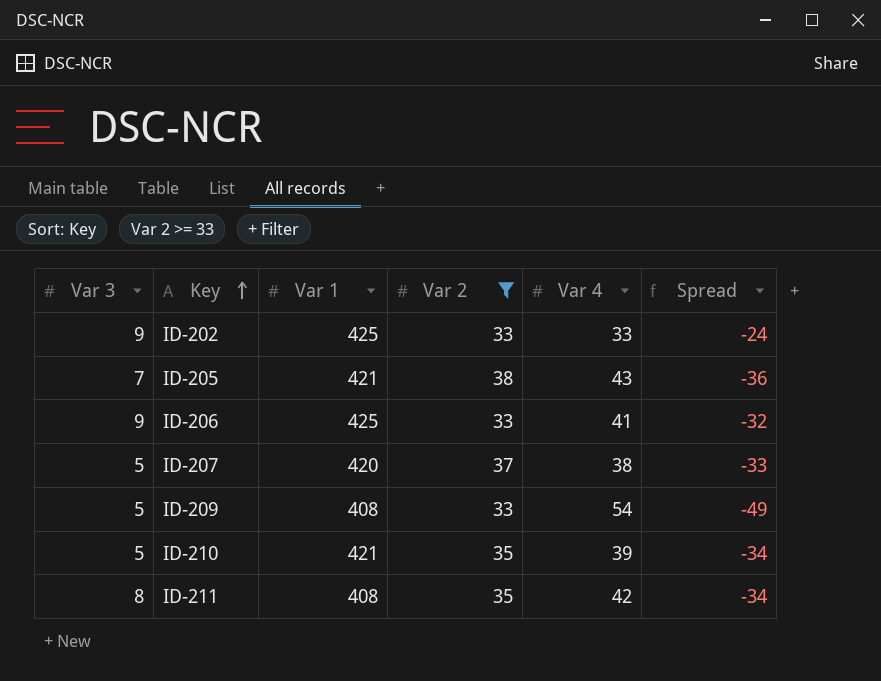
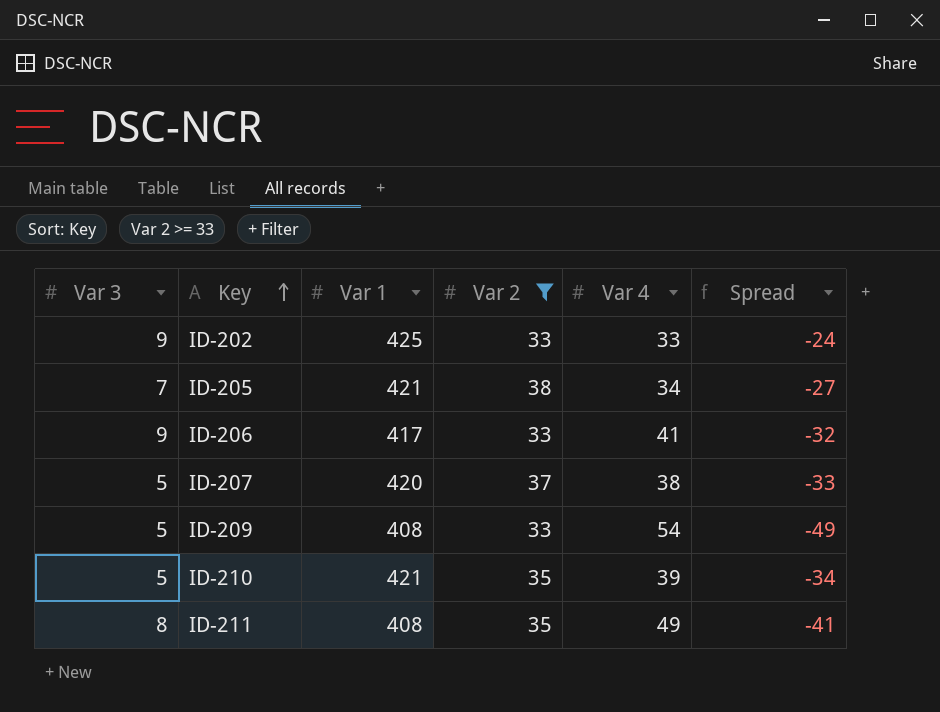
ID-205 | Var 4: 43 -> 34
ID-205 | Spread: -36 -> -27
ID-206 | Var 1: 425 -> 417
ID-211 | Var 4: 42 -> 49
ID-211 | Spread: -34 -> -41

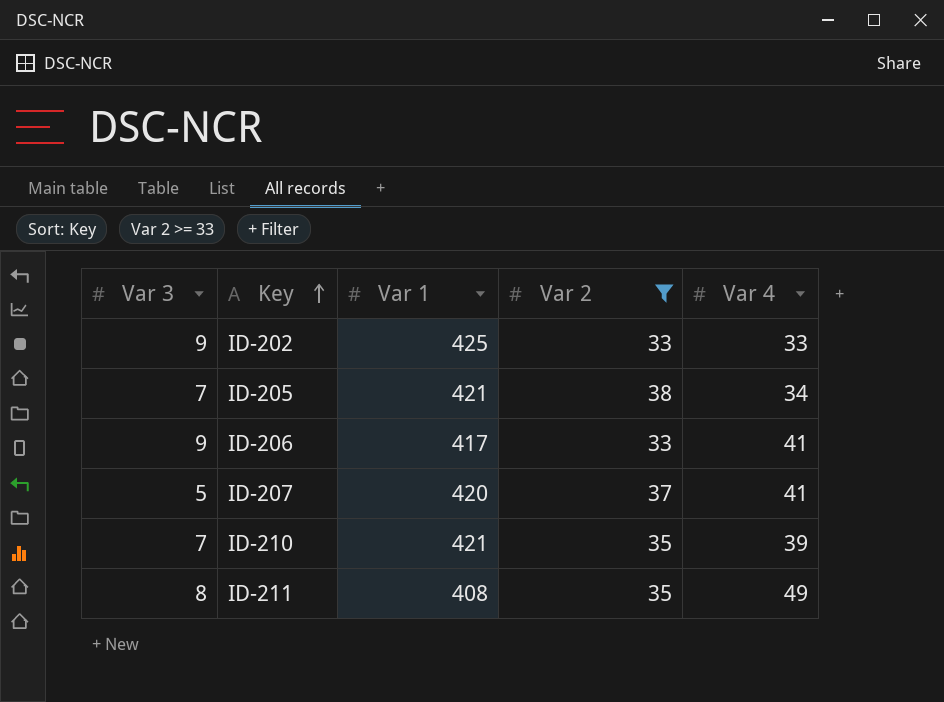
column Spread | formula: [Var 3] - [Var 4] -> none
row ID-209: 5 | 408 | 33 | 54 | -49 -> none
ID-207 | Var 4: 38 -> 41
ID-210 | Var 3: 5 -> 7

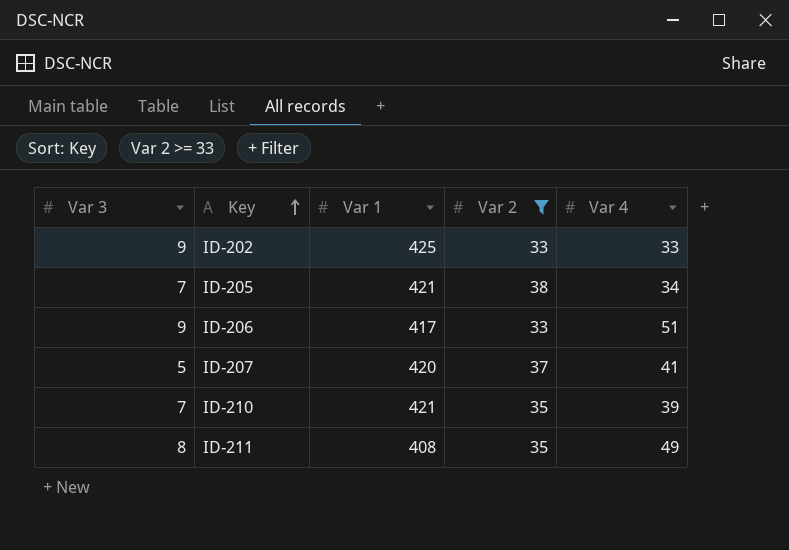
ID-206 | Var 4: 41 -> 51

